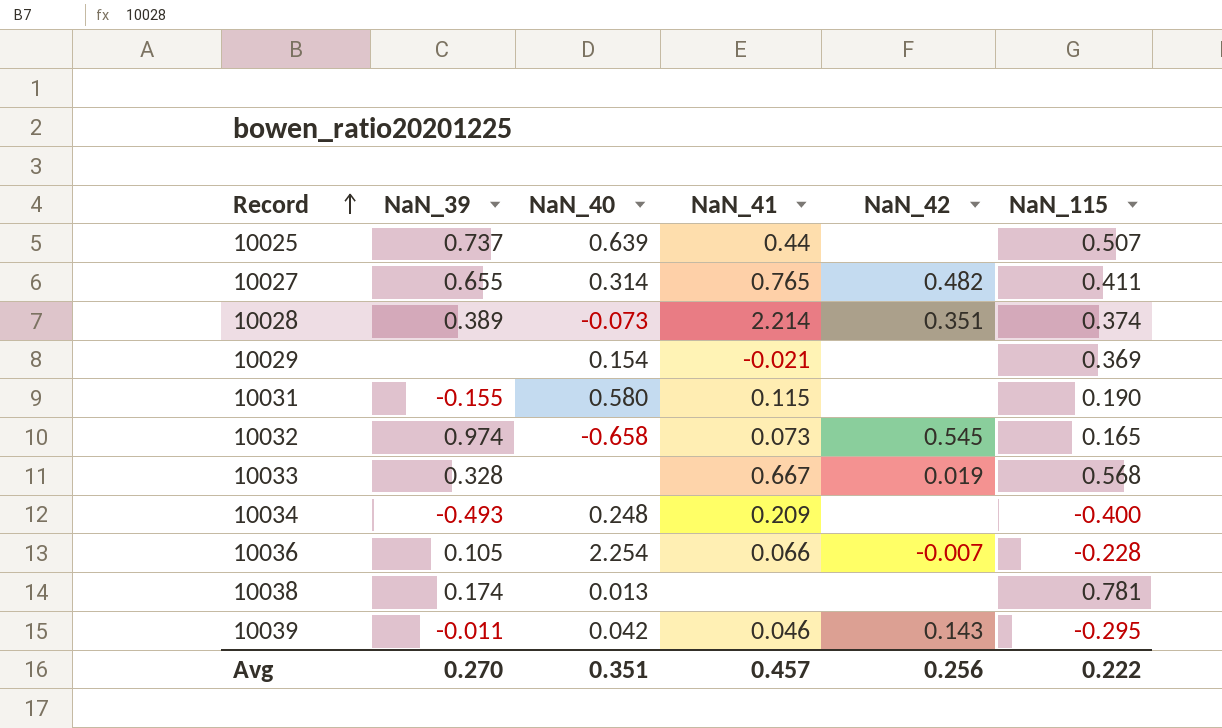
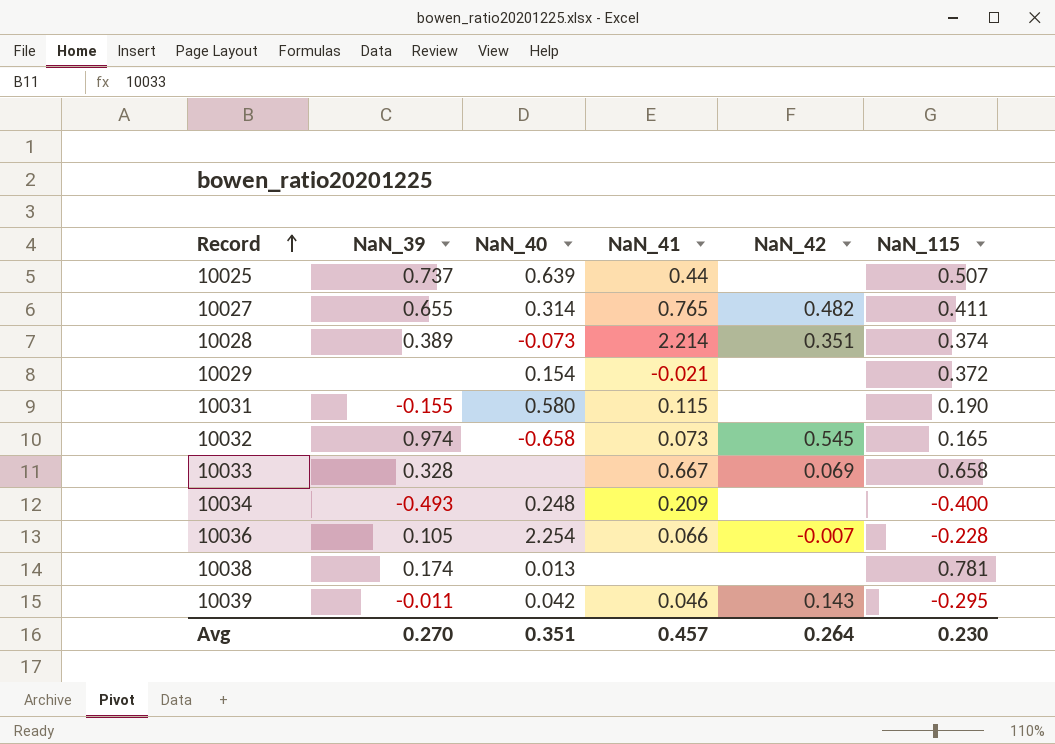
10029 | NaN_115: 0.369 -> 0.372
10033 | NaN_42: 0.019 -> 0.069
10033 | NaN_115: 0.568 -> 0.658
Avg | NaN_42: 0.256 -> 0.264
Avg | NaN_115: 0.222 -> 0.230

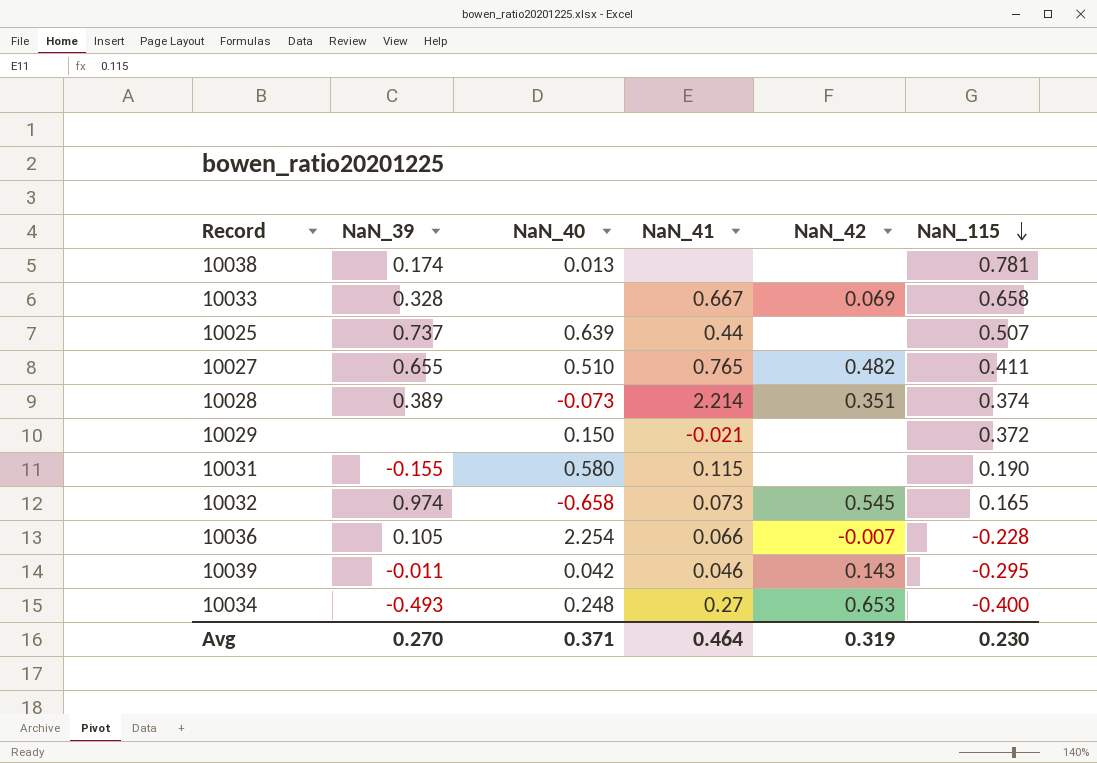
row order: Record ascending -> NaN_115 descending
10027 | NaN_40: 0.314 -> 0.510
10029 | NaN_40: 0.154 -> 0.150
10034 | NaN_41: 0.209 -> 0.27
10034 | NaN_42: none -> 0.653
Avg | NaN_40: 0.351 -> 0.371
Avg | NaN_41: 0.457 -> 0.464
Avg | NaN_42: 0.264 -> 0.319

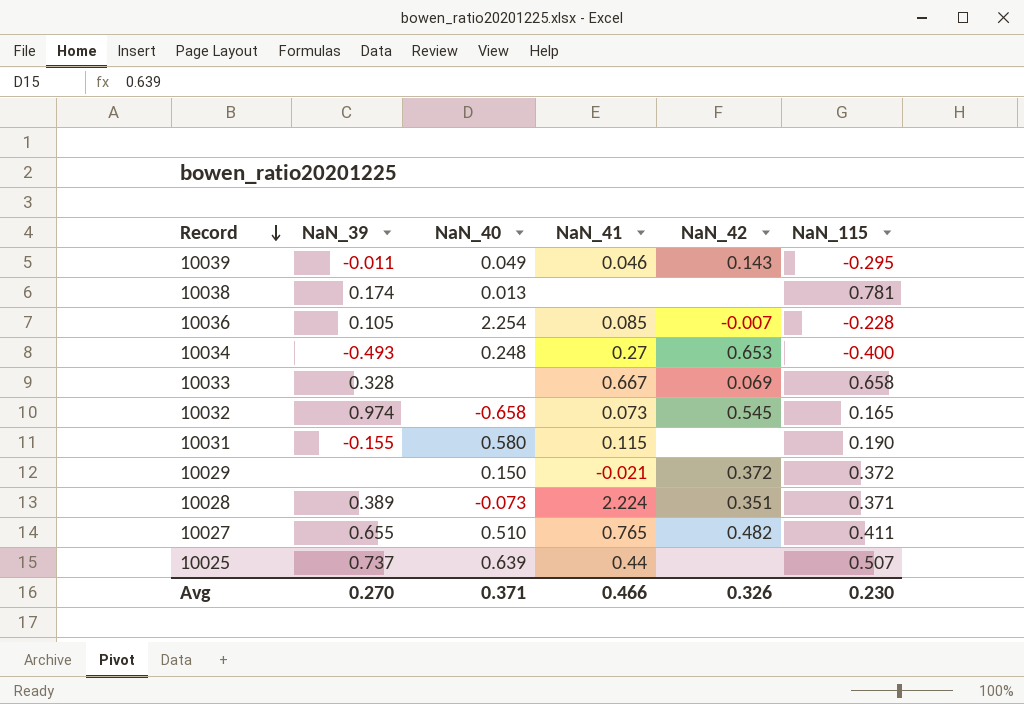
row order: NaN_115 descending -> Record descending
10039 | NaN_40: 0.042 -> 0.049
10036 | NaN_41: 0.066 -> 0.085
10029 | NaN_42: none -> 0.372
10028 | NaN_41: 2.214 -> 2.224
10028 | NaN_115: 0.374 -> 0.371
Avg | NaN_41: 0.464 -> 0.466
Avg | NaN_42: 0.319 -> 0.326

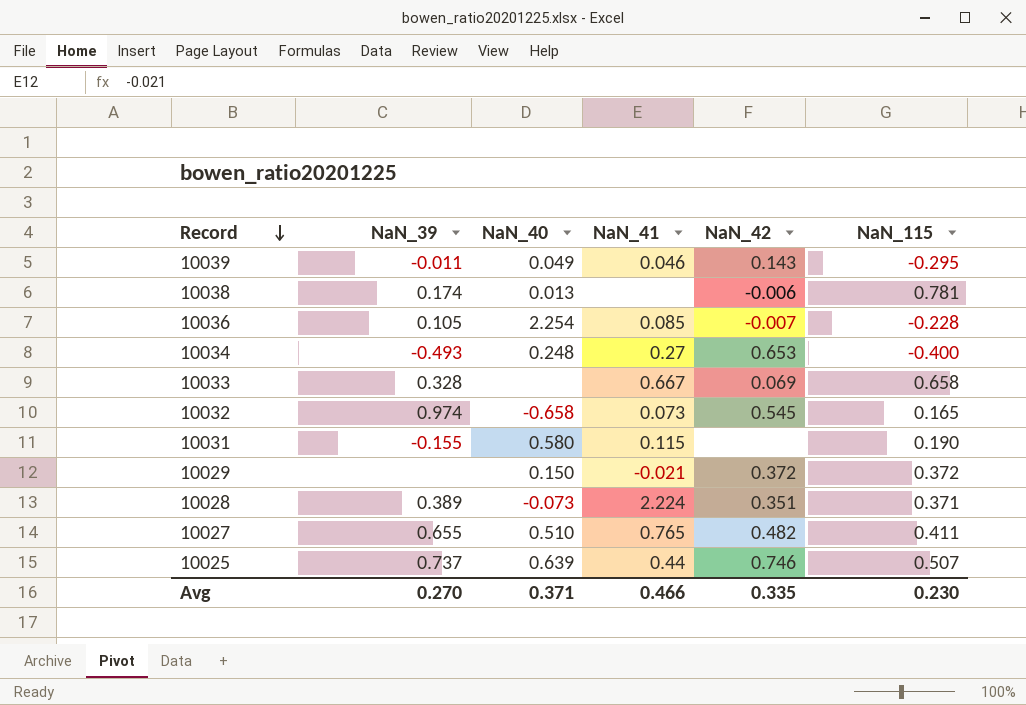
10038 | NaN_42: none -> -0.006
10025 | NaN_42: none -> 0.746
Avg | NaN_42: 0.326 -> 0.335

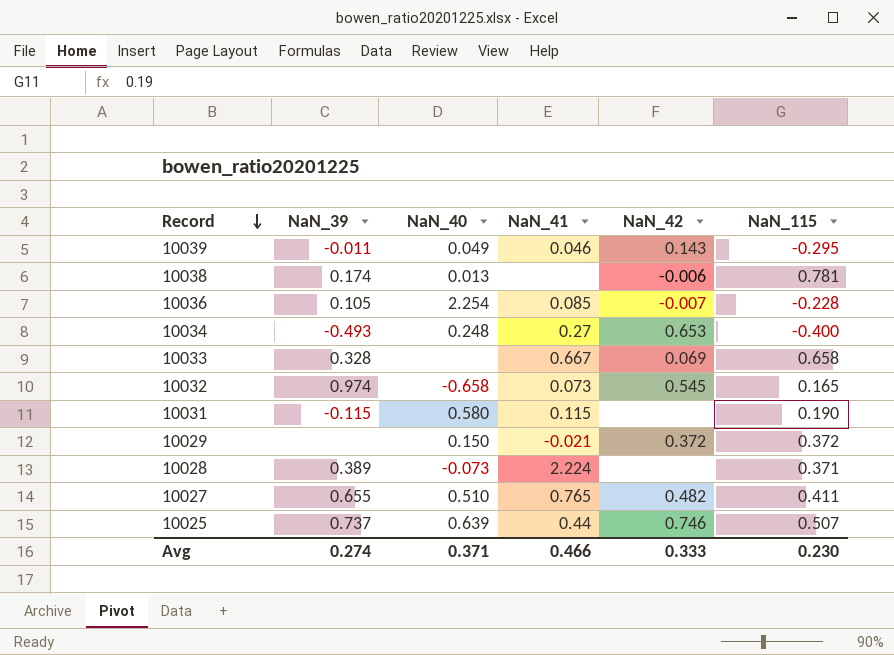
10031 | NaN_39: -0.155 -> -0.115
10028 | NaN_42: 0.351 -> none
Avg | NaN_39: 0.270 -> 0.274
Avg | NaN_42: 0.335 -> 0.333

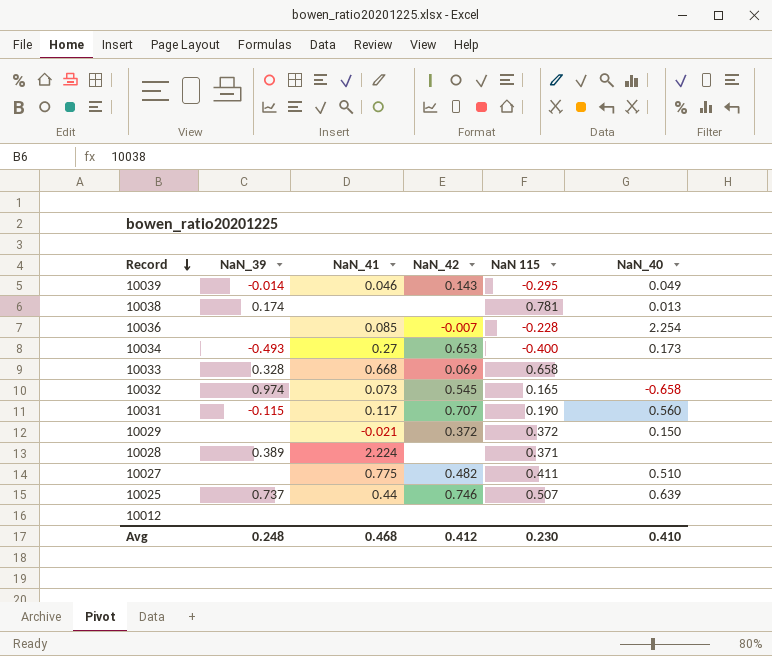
column name: NaN_115 -> NaN 115
column NaN_40 | position: 3 -> 6
10039 | NaN_39: -0.011 -> -0.014
10038 | NaN_42: -0.006 -> none
10036 | NaN_39: 0.105 -> none
10034 | NaN_40: 0.248 -> 0.173
10033 | NaN_41: 0.667 -> 0.668
10031 | NaN_41: 0.115 -> 0.117
10031 | NaN_42: none -> 0.707
10031 | NaN_40: 0.580 -> 0.560
10028 | NaN_40: -0.073 -> none
10027 | NaN_39: 0.655 -> none
10027 | NaN_41: 0.765 -> 0.775
row 10012: none -> none | none | none | none | none
Avg | NaN_39: 0.274 -> 0.248
Avg | NaN_41: 0.466 -> 0.468
Avg | NaN_42: 0.333 -> 0.412
Avg | NaN_40: 0.371 -> 0.410

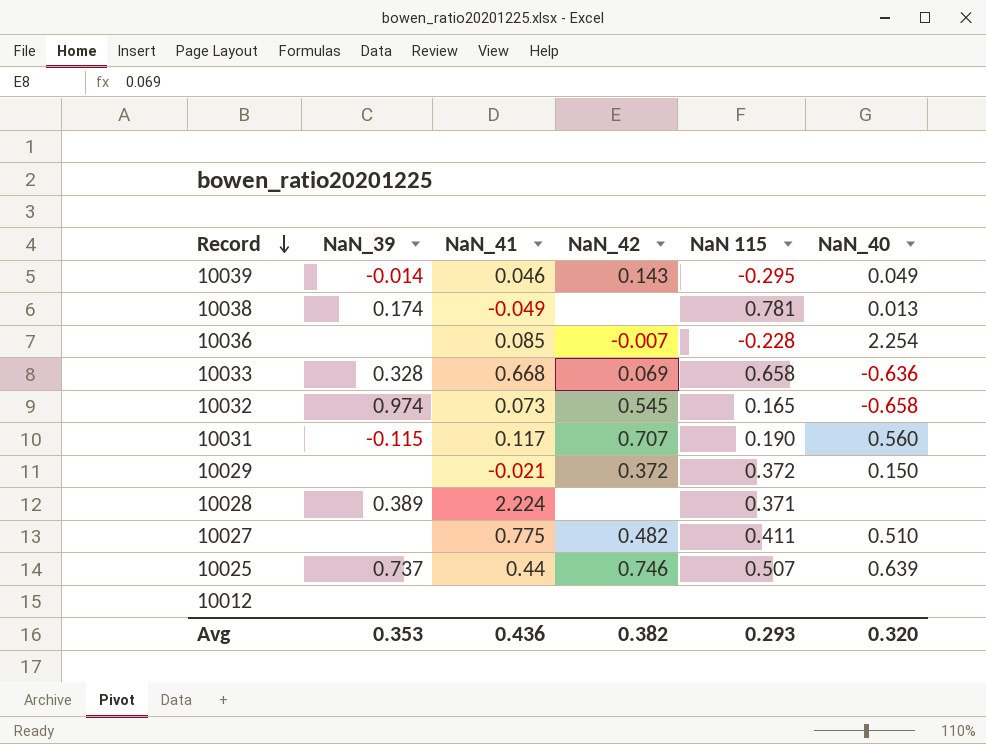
row 10034: -0.493 | 0.27 | 0.653 | -0.400 | 0.173 -> none
10038 | NaN_41: none -> -0.049
10033 | NaN_40: none -> -0.636
Avg | NaN_39: 0.248 -> 0.353
Avg | NaN_41: 0.468 -> 0.436
Avg | NaN_42: 0.412 -> 0.382
Avg | NaN 115: 0.230 -> 0.293
Avg | NaN_40: 0.410 -> 0.320

